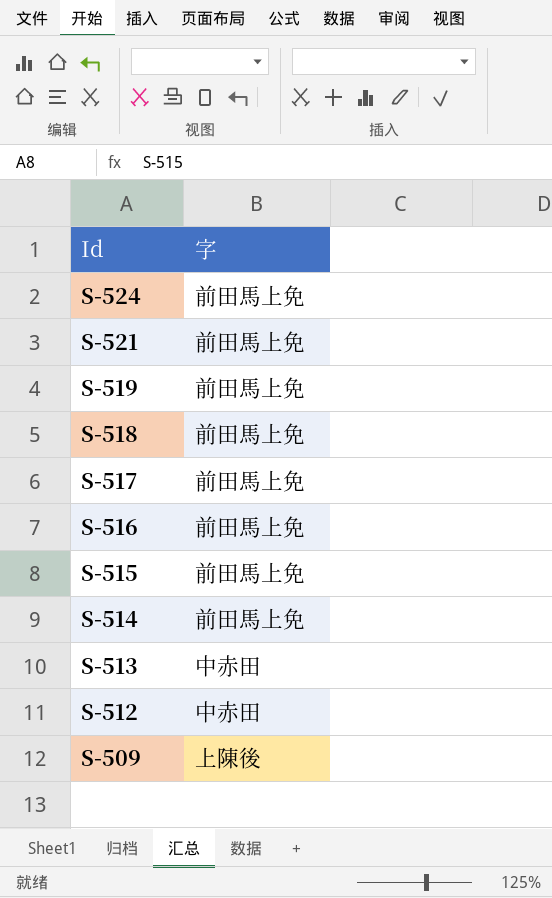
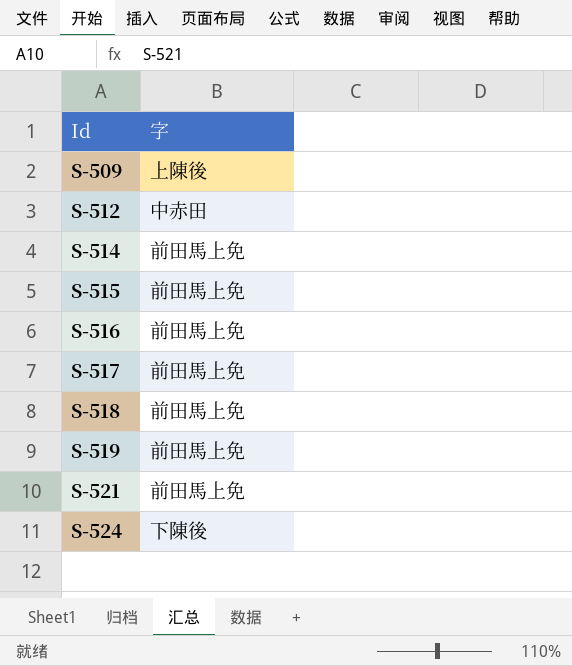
row order: Id descending -> Id ascending
row S-513: 中赤田 -> none
S-524 | 字: 前田馬上免 -> 下陳後

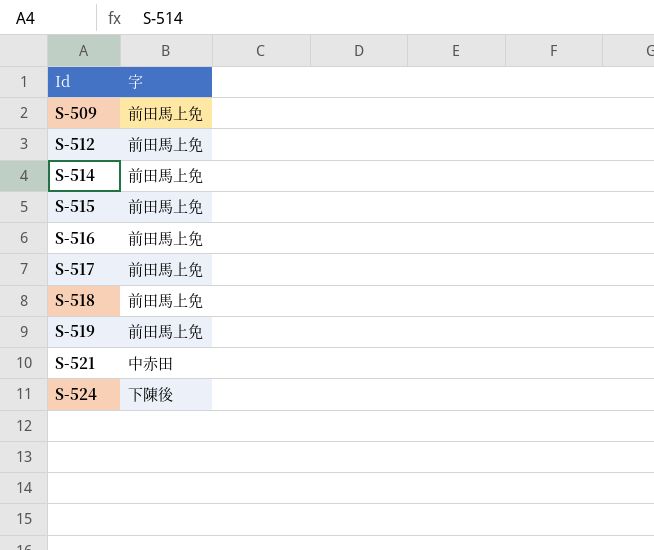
S-509 | 字: 上陳後 -> 前田馬上免
S-512 | 字: 中赤田 -> 前田馬上免
S-521 | 字: 前田馬上免 -> 中赤田

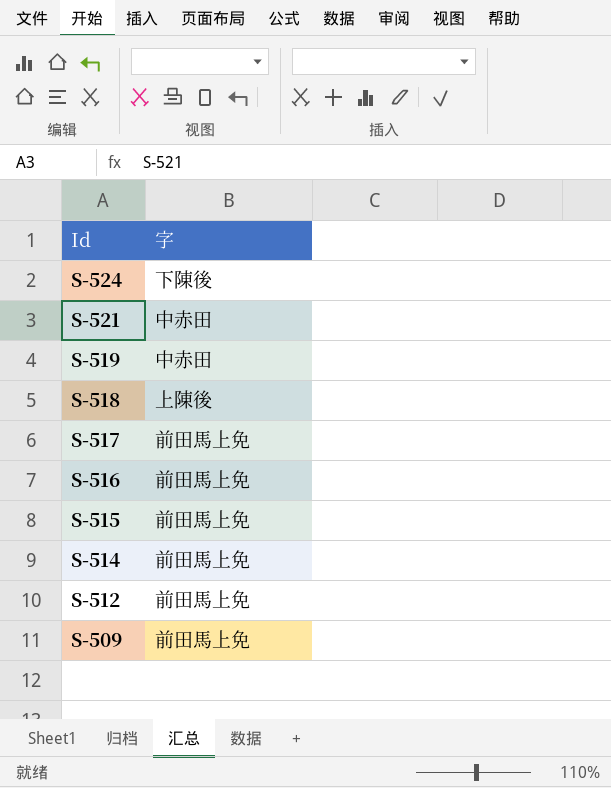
row order: Id ascending -> Id descending
S-519 | 字: 前田馬上免 -> 中赤田
S-518 | 字: 前田馬上免 -> 上陳後

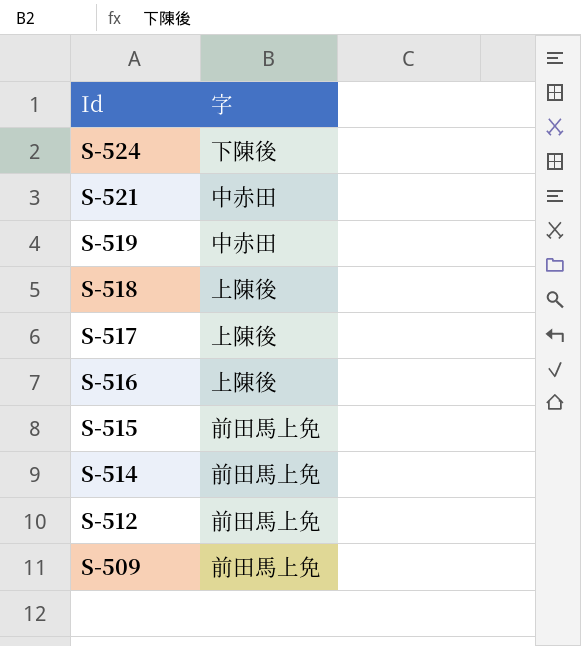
S-517 | 字: 前田馬上免 -> 上陳後
S-516 | 字: 前田馬上免 -> 上陳後

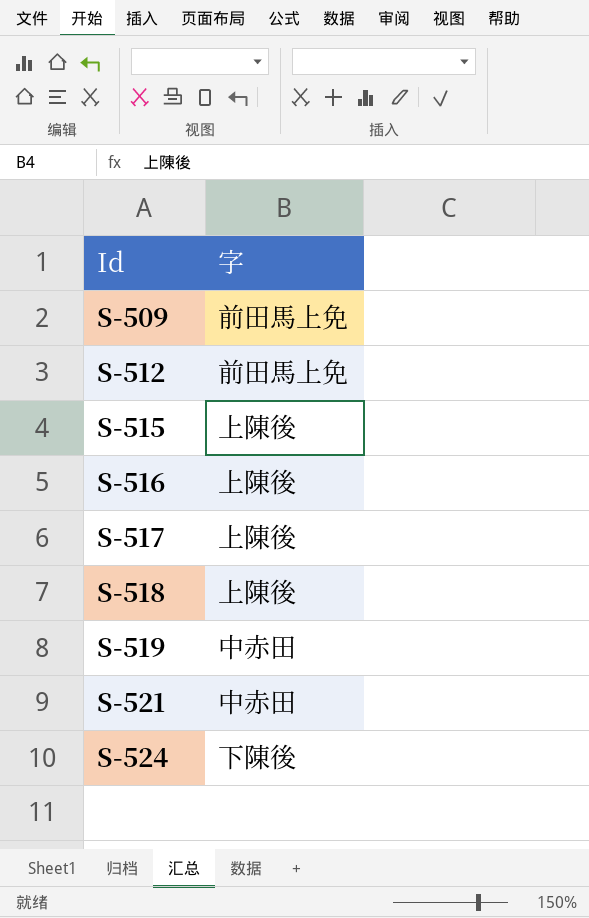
row order: Id descending -> Id ascending
row S-514: 前田馬上免 -> none
S-515 | 字: 前田馬上免 -> 上陳後

